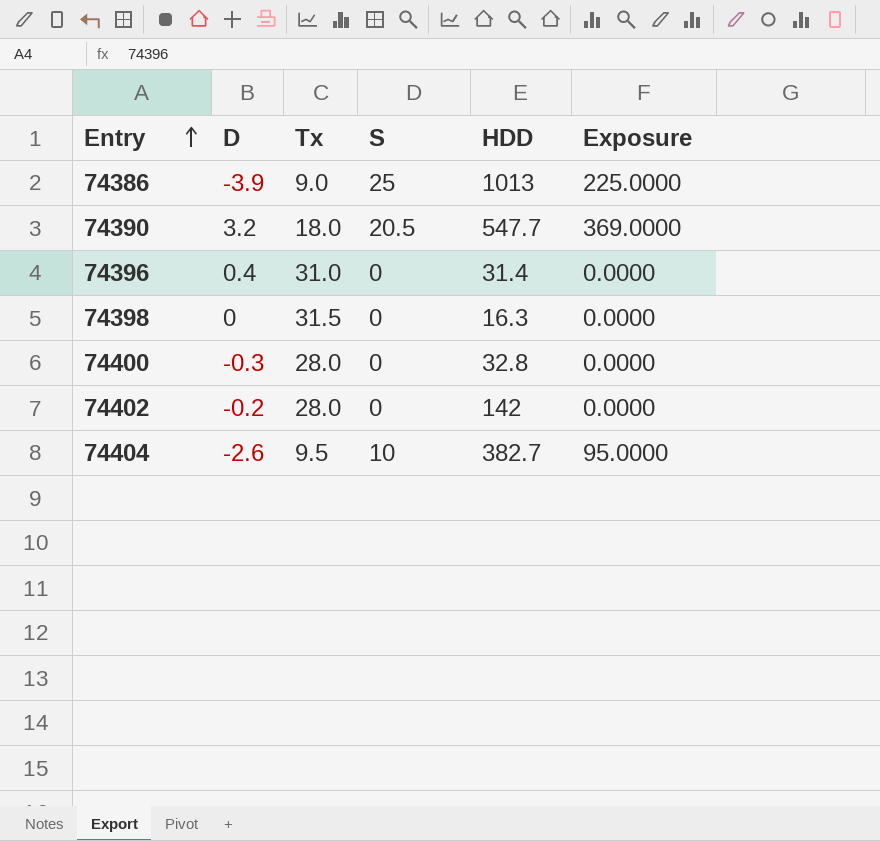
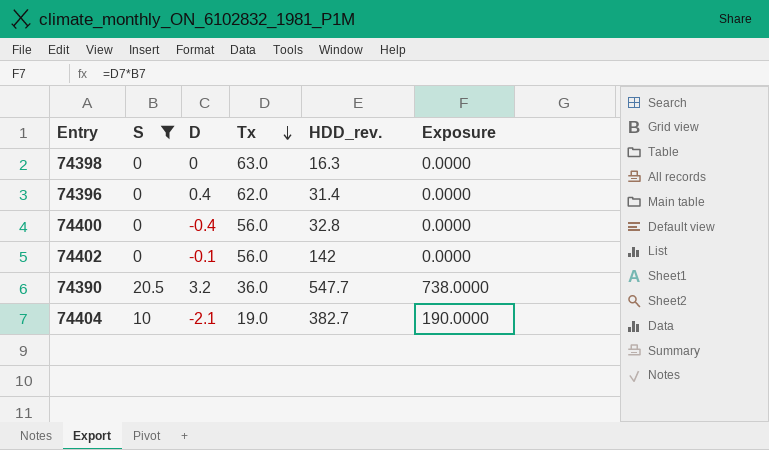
filter: none -> S != 25
row order: Entry ascending -> Tx descending
column S | position: 4 -> 2
column name: HDD -> HDD_rev.
74398 | Tx: 31.5 -> 63.0
74396 | Tx: 31.0 -> 62.0
74400 | D: -0.3 -> -0.4
74400 | Tx: 28.0 -> 56.0
74402 | D: -0.2 -> -0.1
74402 | Tx: 28.0 -> 56.0
74390 | Tx: 18.0 -> 36.0
74390 | Exposure: 369.0000 -> 738.0000
74404 | D: -2.6 -> -2.1
74404 | Tx: 9.5 -> 19.0
74404 | Exposure: 95.0000 -> 190.0000

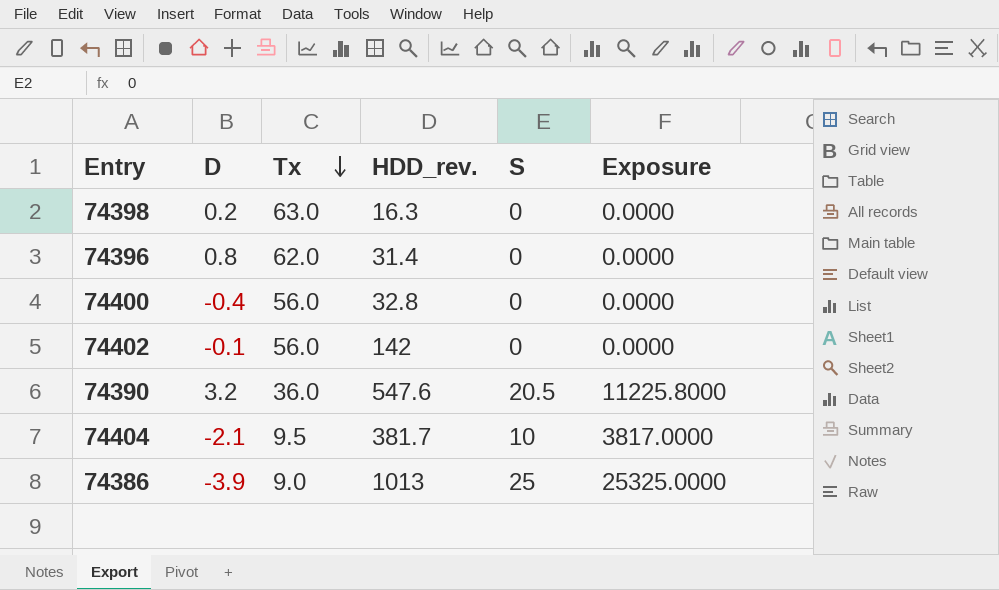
filter: S != 25 -> none
column S | position: 2 -> 5
column Exposure | formula: [S] * [Tx] -> [HDD_rev.] * [S]
74398 | D: 0 -> 0.2
74396 | D: 0.4 -> 0.8
74390 | HDD_rev.: 547.7 -> 547.6
74404 | Tx: 19.0 -> 9.5
74404 | HDD_rev.: 382.7 -> 381.7

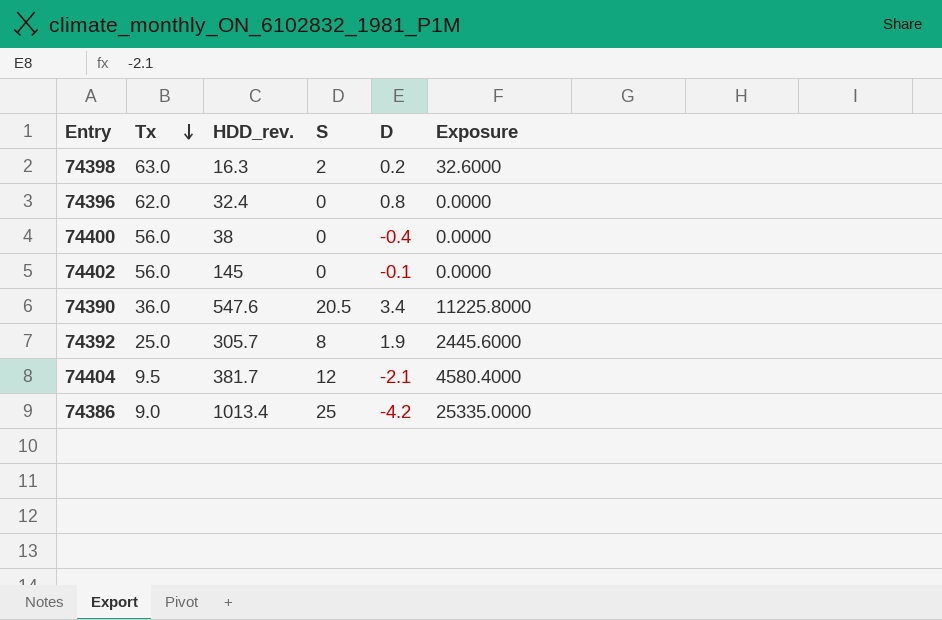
column D | position: 2 -> 5
74398 | S: 0 -> 2
74398 | Exposure: 0.0000 -> 32.6000
74396 | HDD_rev.: 31.4 -> 32.4
74400 | HDD_rev.: 32.8 -> 38
74402 | HDD_rev.: 142 -> 145
74390 | D: 3.2 -> 3.4
row 74392: none -> 25.0 | 305.7 | 8 | 1.9 | 2445.6000
74404 | S: 10 -> 12
74404 | Exposure: 3817.0000 -> 4580.4000
74386 | HDD_rev.: 1013 -> 1013.4
74386 | D: -3.9 -> -4.2
74386 | Exposure: 25325.0000 -> 25335.0000

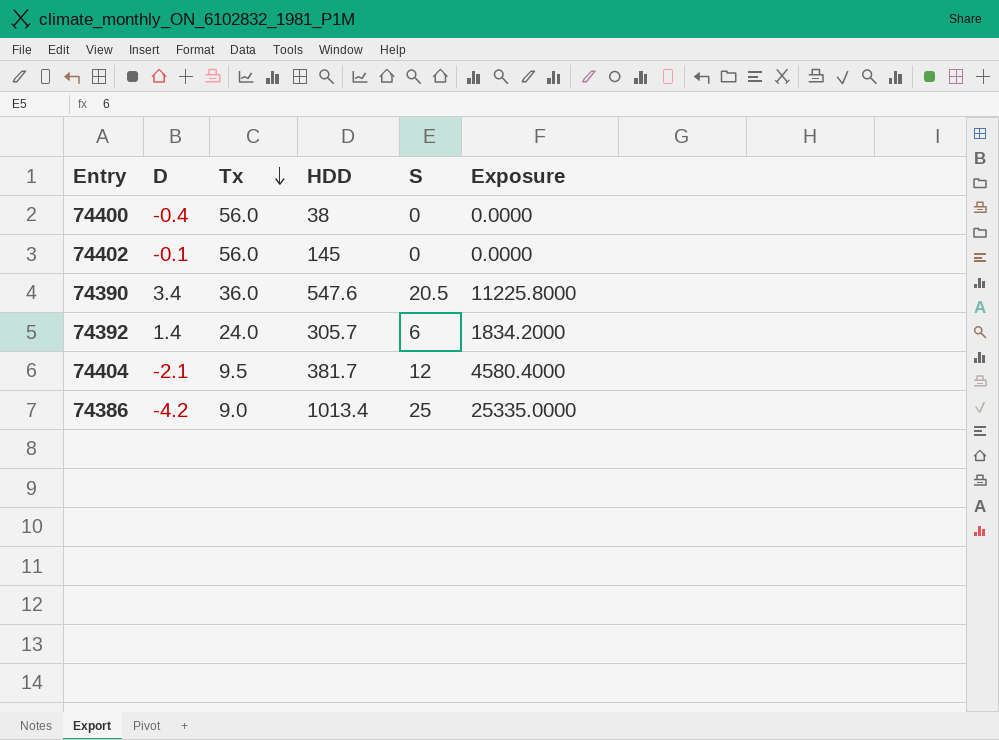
column D | position: 5 -> 2
column name: HDD_rev. -> HDD
row 74398: 63.0 | 16.3 | 2 | 0.2 | 32.6000 -> none
row 74396: 62.0 | 32.4 | 0 | 0.8 | 0.0000 -> none
74392 | D: 1.9 -> 1.4
74392 | Tx: 25.0 -> 24.0
74392 | S: 8 -> 6
74392 | Exposure: 2445.6000 -> 1834.2000

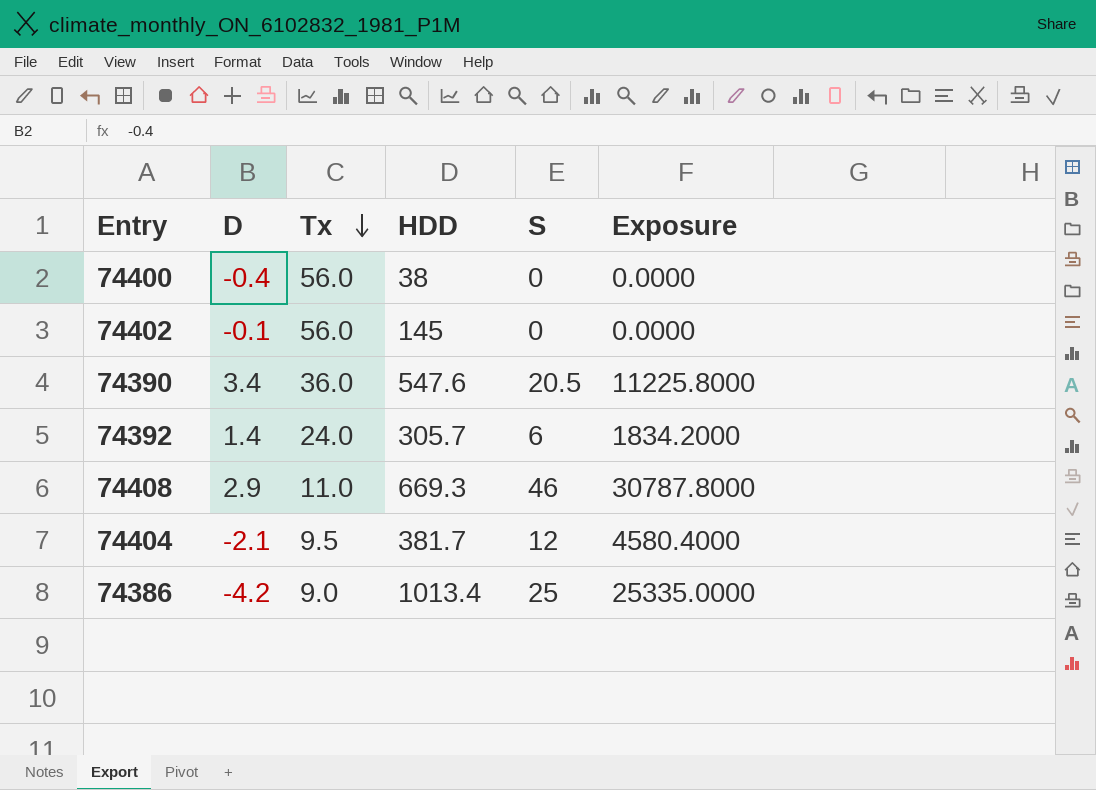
row 74408: none -> 2.9 | 11.0 | 669.3 | 46 | 30787.8000

